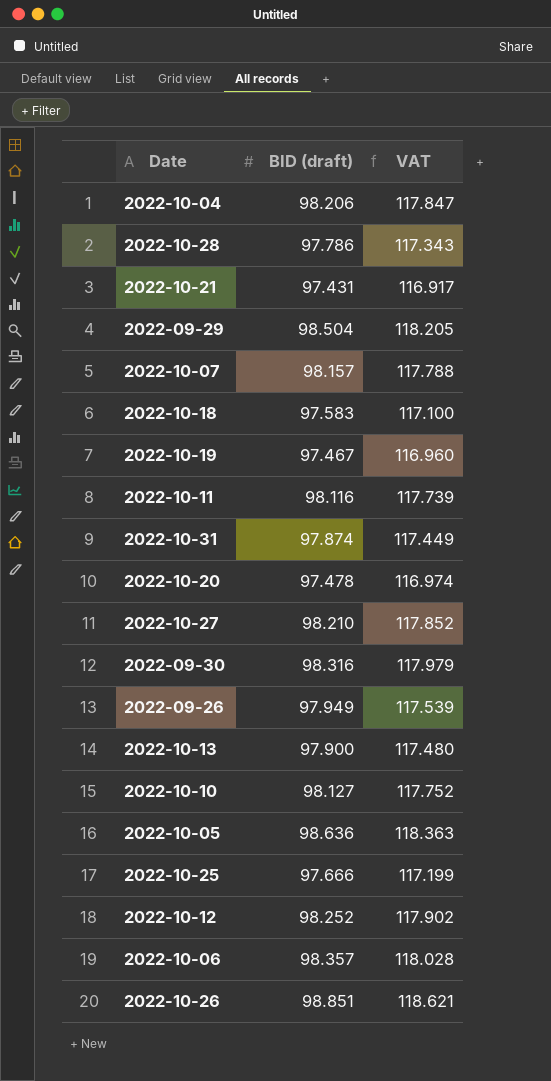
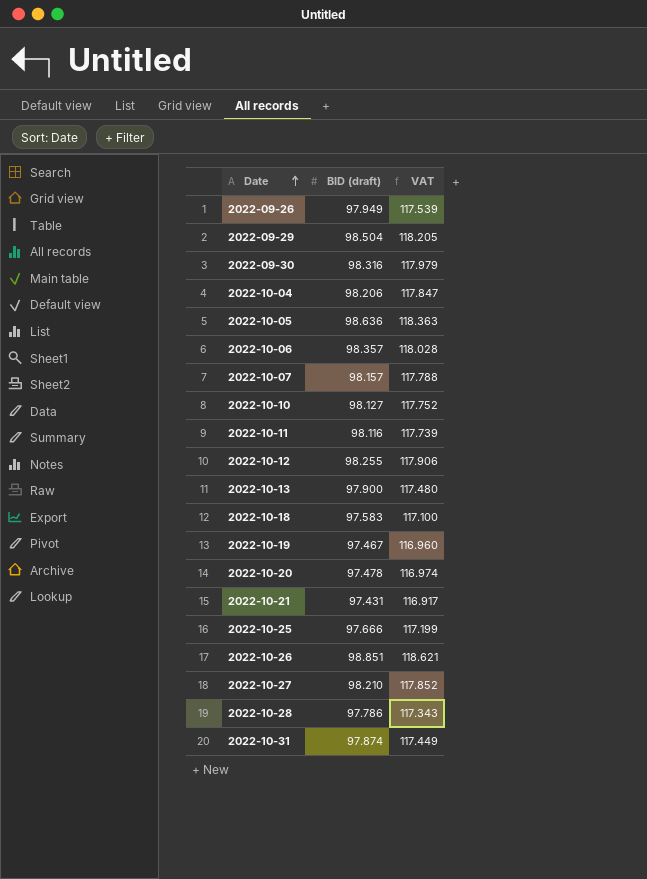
row order: none -> Date ascending
2022-10-12 | BID (draft): 98.252 -> 98.255
2022-10-12 | VAT: 117.902 -> 117.906

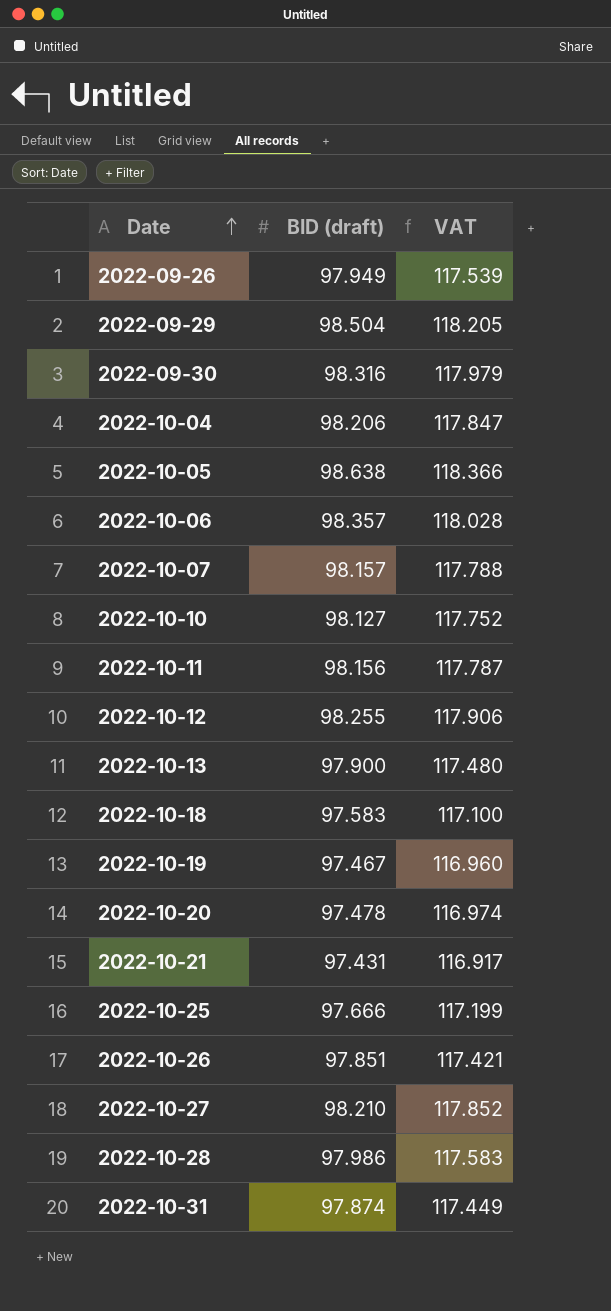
2022-10-05 | BID (draft): 98.636 -> 98.638
2022-10-05 | VAT: 118.363 -> 118.366
2022-10-11 | BID (draft): 98.116 -> 98.156
2022-10-11 | VAT: 117.739 -> 117.787
2022-10-26 | BID (draft): 98.851 -> 97.851
2022-10-26 | VAT: 118.621 -> 117.421
2022-10-28 | BID (draft): 97.786 -> 97.986
2022-10-28 | VAT: 117.343 -> 117.583

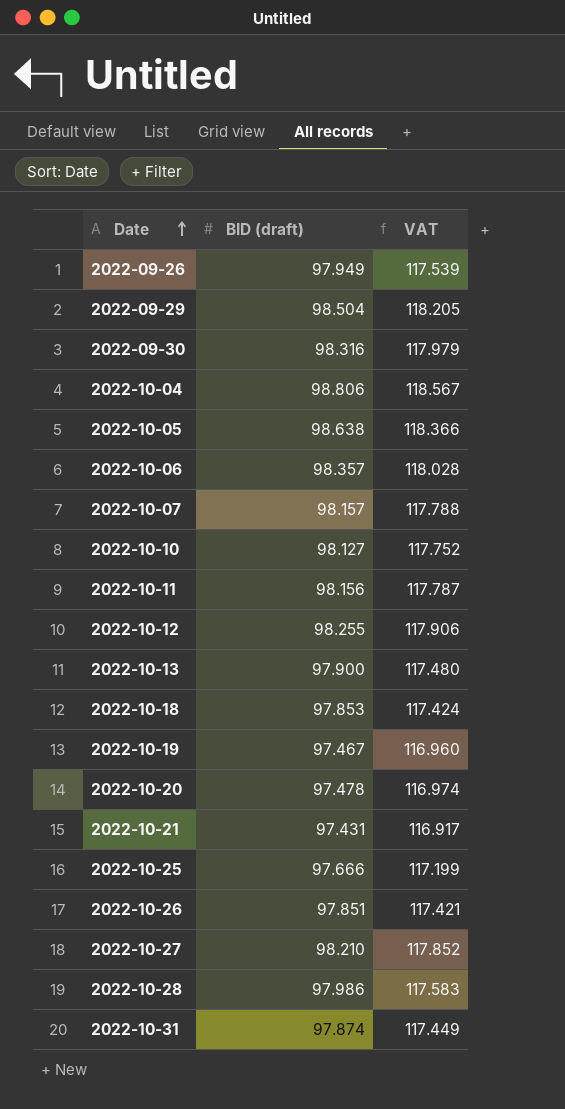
2022-10-04 | BID (draft): 98.206 -> 98.806
2022-10-04 | VAT: 117.847 -> 118.567
2022-10-18 | BID (draft): 97.583 -> 97.853
2022-10-18 | VAT: 117.100 -> 117.424

